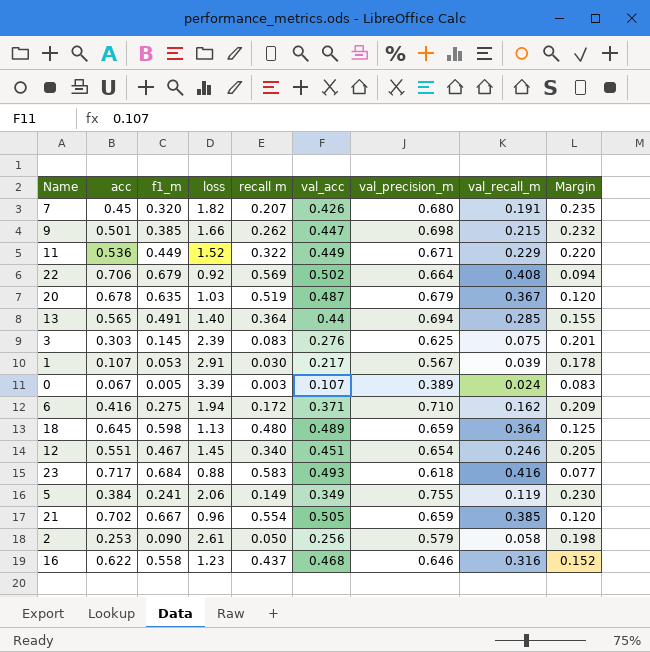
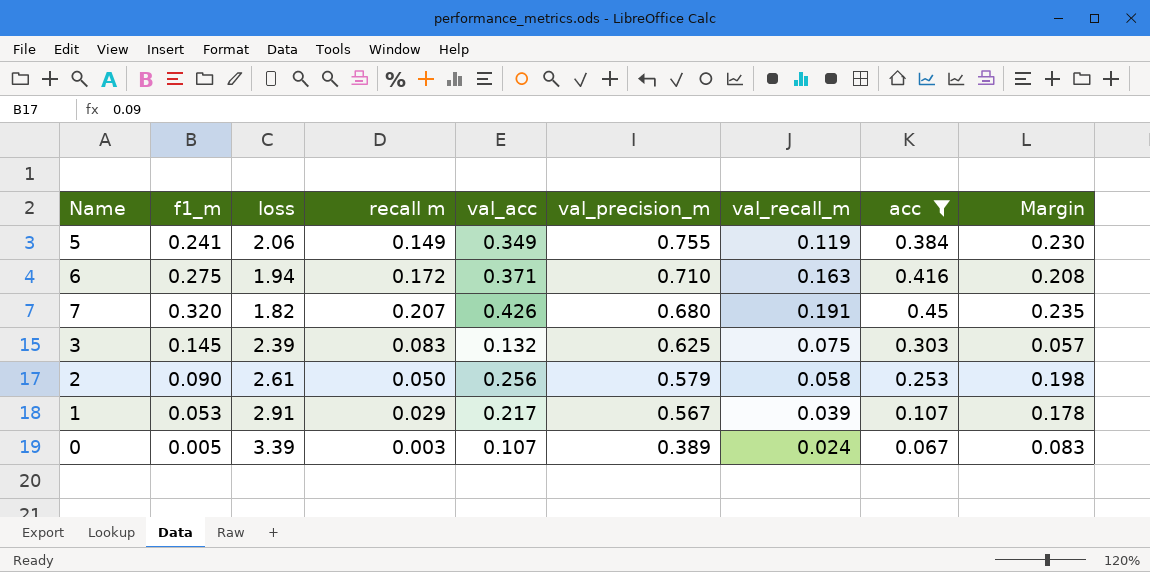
filter: none -> acc <= 0.45
row order: none -> val_precision_m descending
column acc | position: 2 -> 8
6 | val_recall_m: 0.162 -> 0.163
6 | Margin: 0.209 -> 0.208
3 | val_acc: 0.276 -> 0.132
3 | Margin: 0.201 -> 0.057
1 | recall m: 0.030 -> 0.029

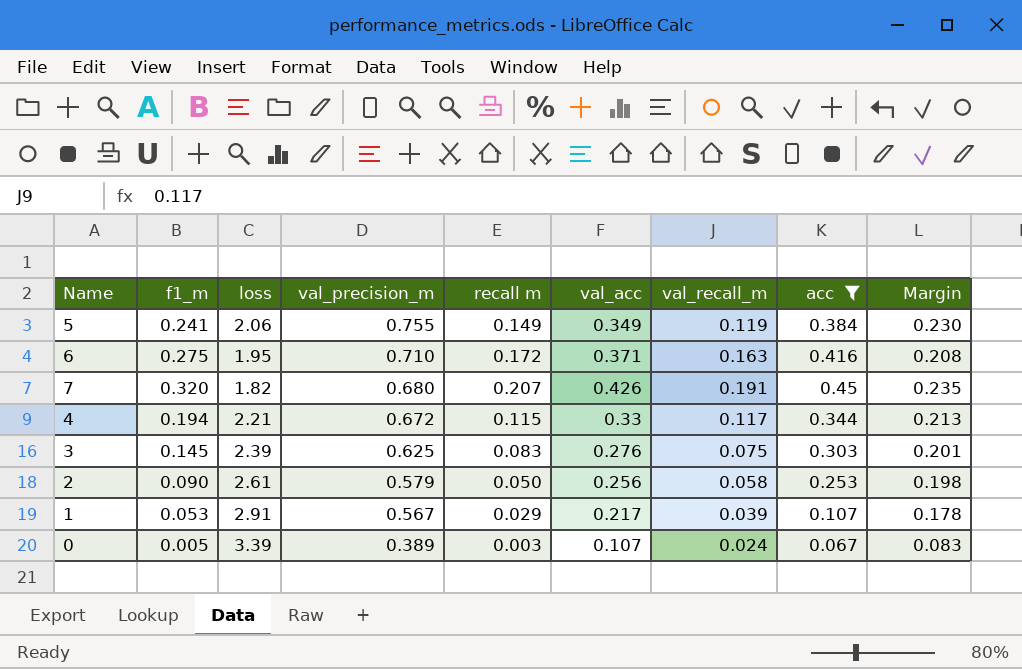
column val_precision_m | position: 6 -> 4
6 | loss: 1.94 -> 1.95
row 4: none -> 0.194 | 2.21 | 0.672 | 0.115 | 0.33 | 0.117 | 0.344 | 0.213
3 | val_acc: 0.132 -> 0.276
3 | Margin: 0.057 -> 0.201

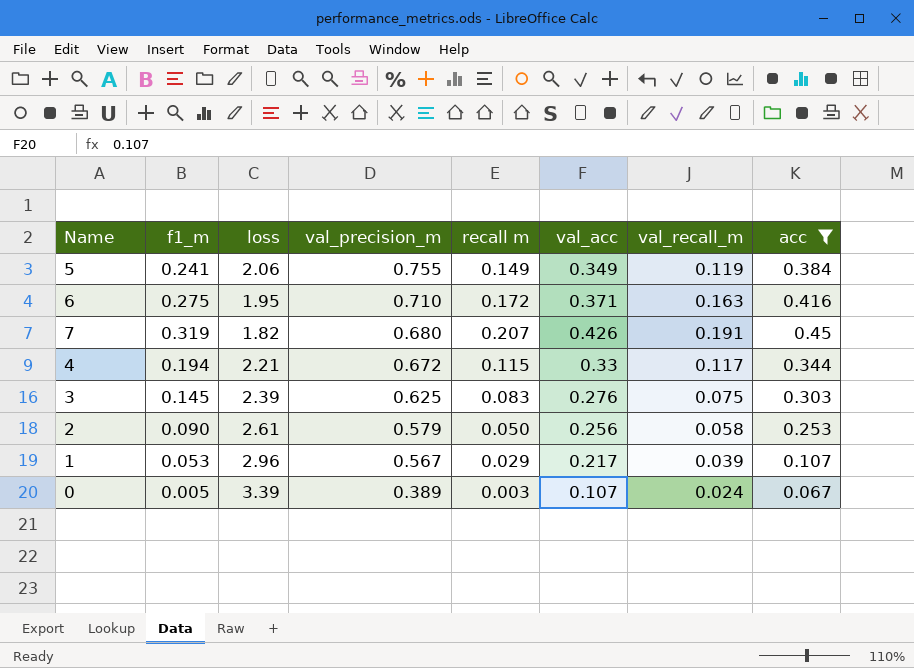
column Margin | formula: [val_acc] - [val_recall_m] -> none
7 | f1_m: 0.320 -> 0.319
1 | loss: 2.91 -> 2.96

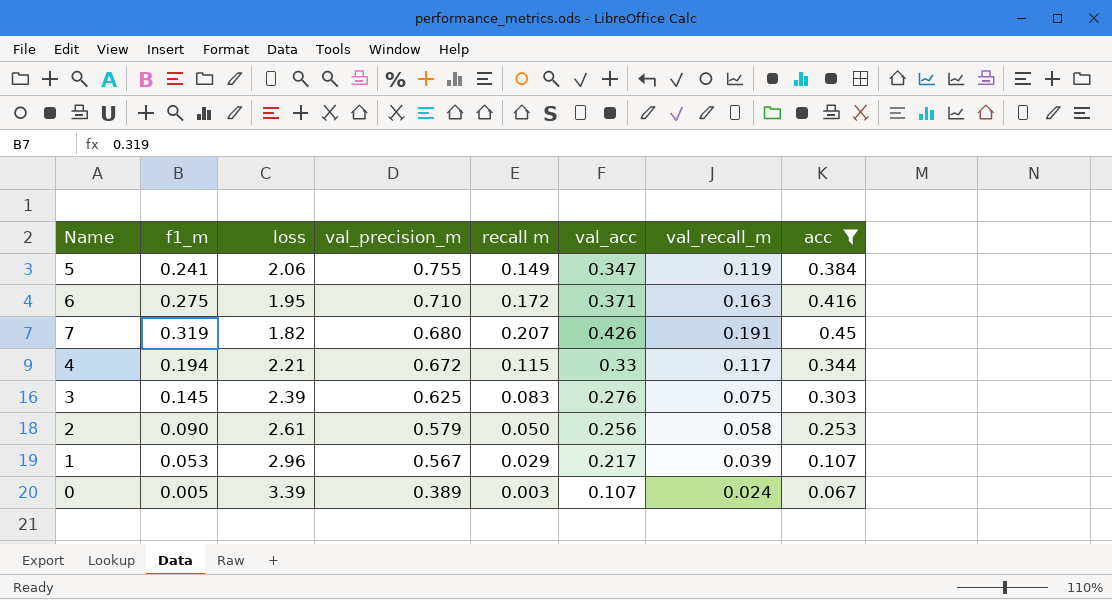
5 | val_acc: 0.349 -> 0.347

